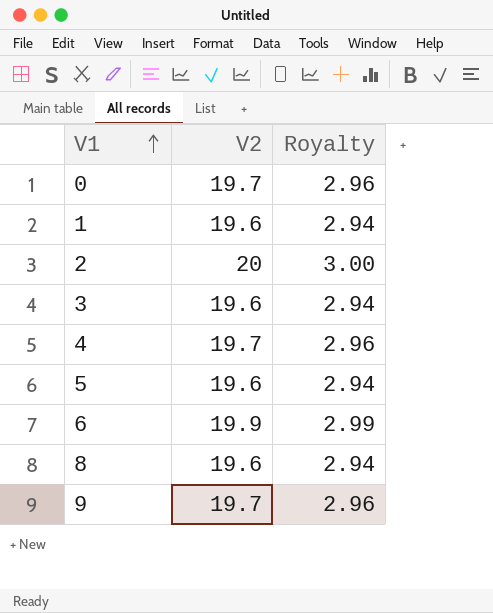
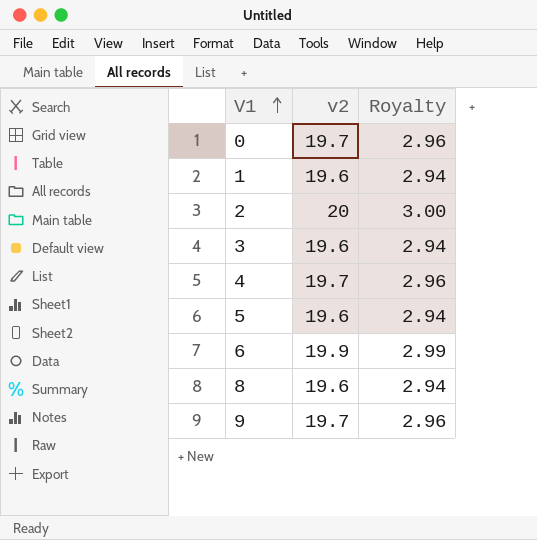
column name: V2 -> v2

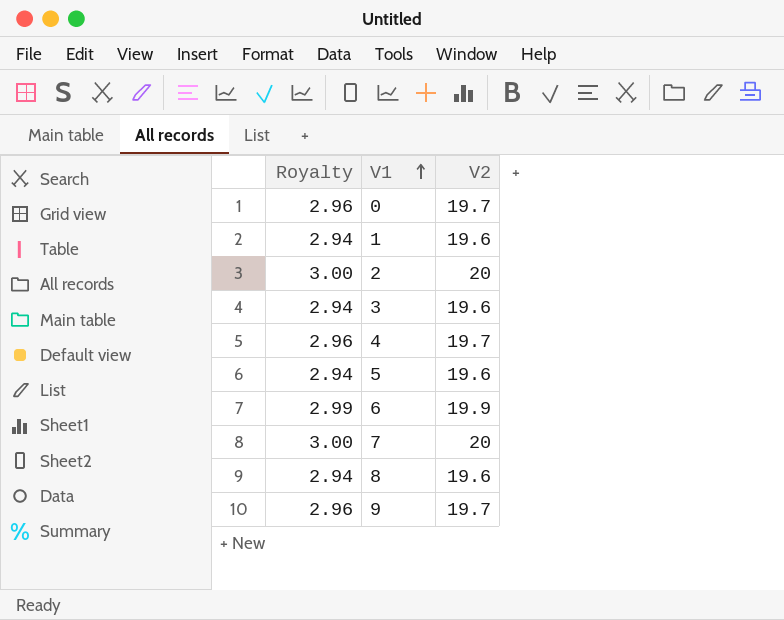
column Royalty | position: 3 -> 1
column name: v2 -> V2
row 7: none -> 3.00 | 20

